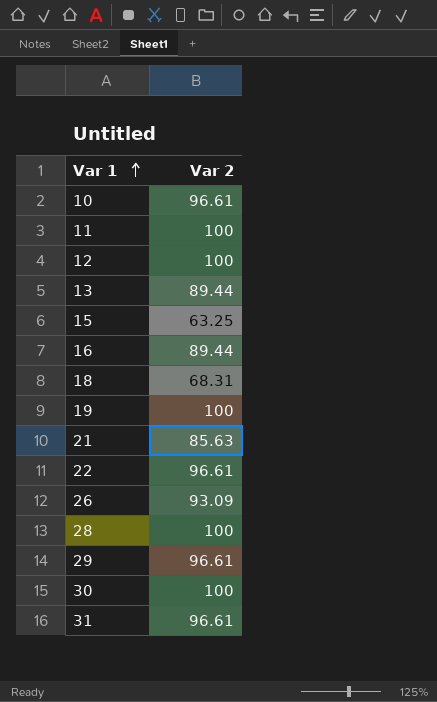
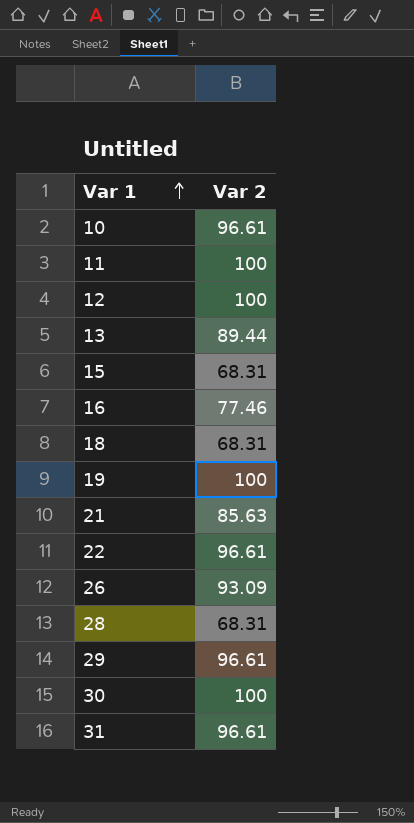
15 | Var 2: 63.25 -> 68.31
16 | Var 2: 89.44 -> 77.46
28 | Var 2: 100 -> 68.31

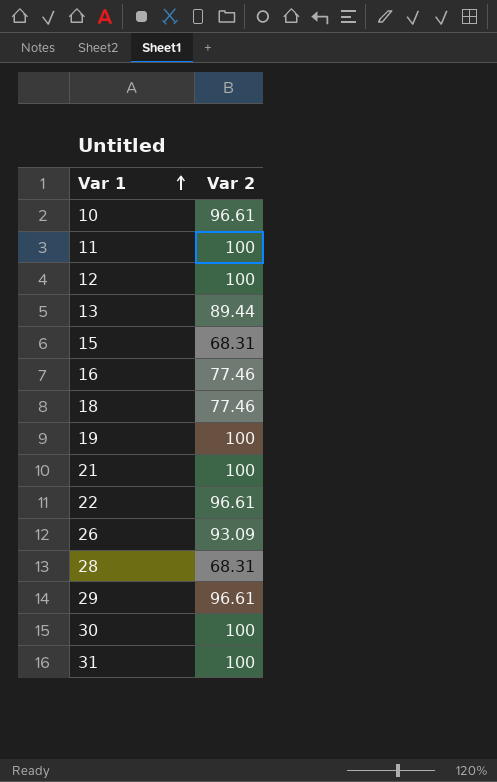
18 | Var 2: 68.31 -> 77.46
21 | Var 2: 85.63 -> 100
31 | Var 2: 96.61 -> 100

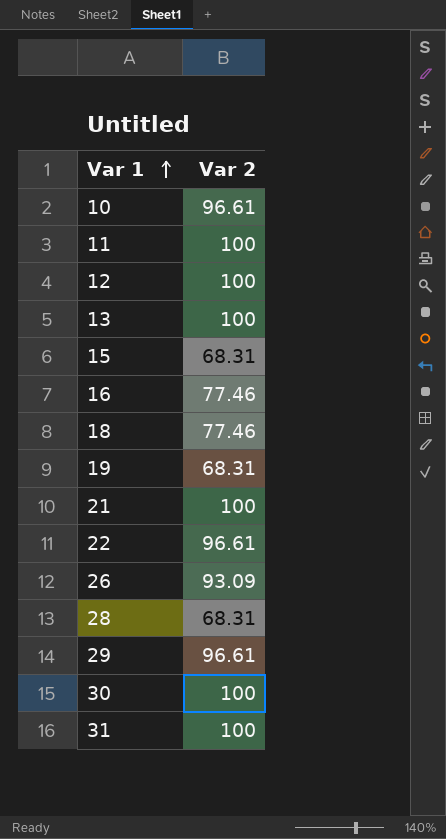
13 | Var 2: 89.44 -> 100
19 | Var 2: 100 -> 68.31

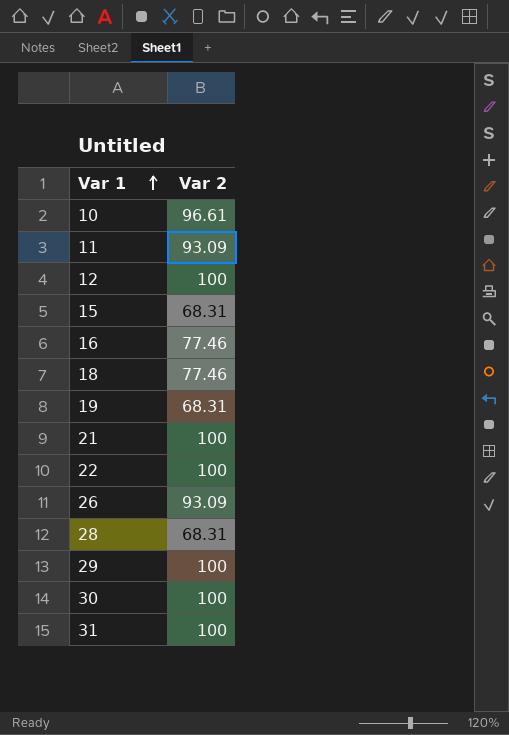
row 13: 100 -> none
11 | Var 2: 100 -> 93.09
22 | Var 2: 96.61 -> 100
29 | Var 2: 96.61 -> 100

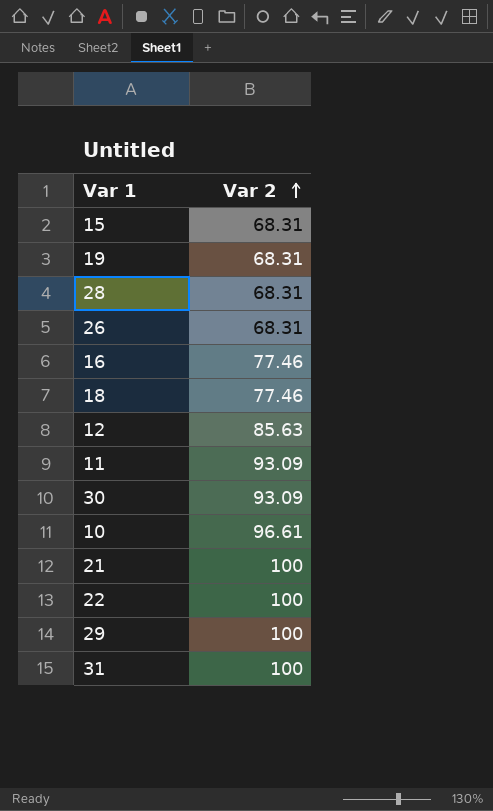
row order: Var 1 ascending -> Var 2 ascending
26 | Var 2: 93.09 -> 68.31
12 | Var 2: 100 -> 85.63
30 | Var 2: 100 -> 93.09

